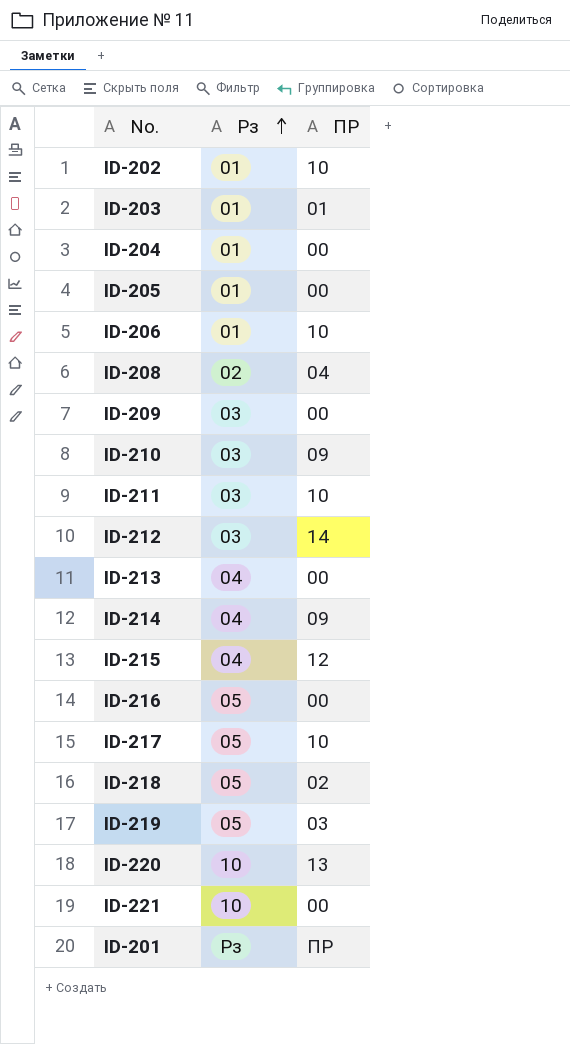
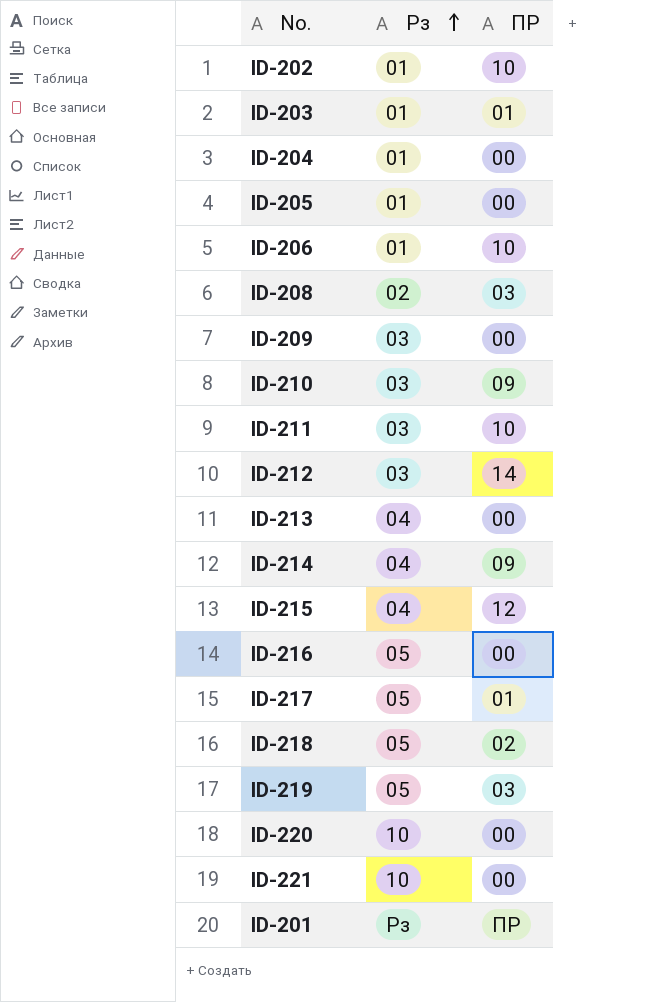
ID-208 | ПР: 04 -> 03
ID-217 | ПР: 10 -> 01
ID-220 | ПР: 13 -> 00

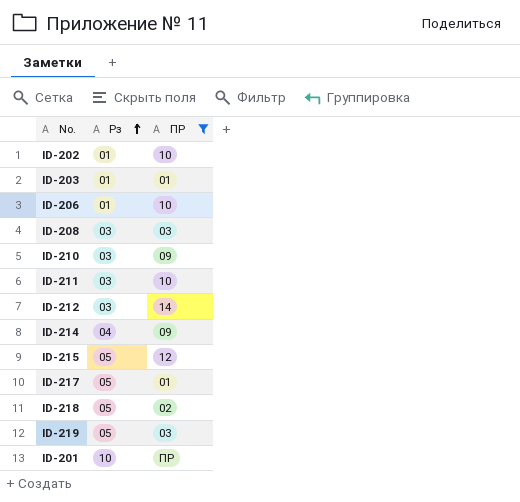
filter: none -> ПР != 00
ID-208 | Рз: 02 -> 03
ID-215 | Рз: 04 -> 05
ID-201 | Рз: Рз -> 10

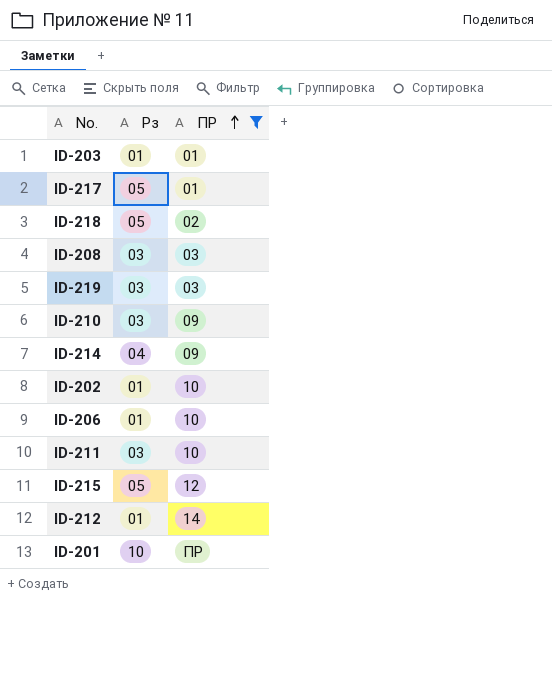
row order: Рз ascending -> ПР ascending
ID-219 | Рз: 05 -> 03
ID-212 | Рз: 03 -> 01

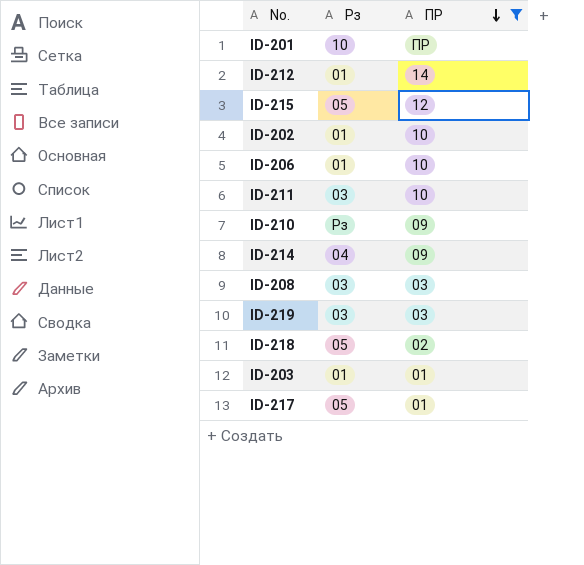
row order: ПР ascending -> ПР descending
ID-210 | Рз: 03 -> Рз

